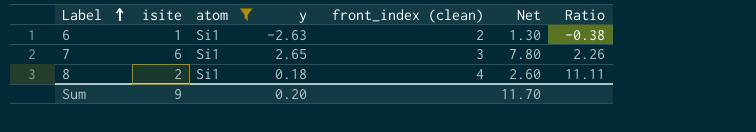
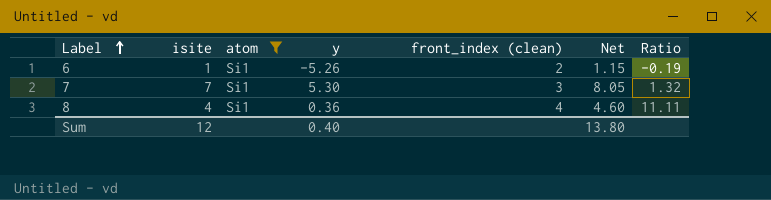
column Net | formula: [isite] * 1.3 -> [isite] * 1.15
6 | y: -2.63 -> -5.26
6 | Ratio: -0.38 -> -0.19
7 | isite: 6 -> 7
7 | y: 2.65 -> 5.30
7 | Ratio: 2.26 -> 1.32
8 | isite: 2 -> 4
8 | y: 0.18 -> 0.36
Sum | isite: 9 -> 12
Sum | y: 0.20 -> 0.40
Sum | Net: 11.70 -> 13.80

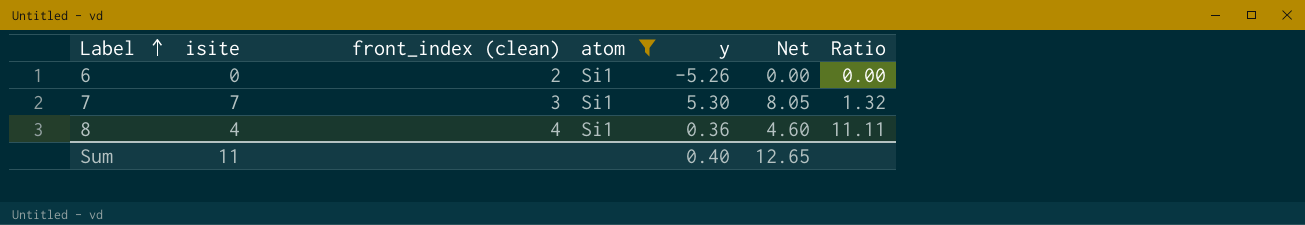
column front_index (clean) | position: 5 -> 3
6 | isite: 1 -> 0
6 | Net: 1.15 -> 0.00
6 | Ratio: -0.19 -> 0.00
Sum | isite: 12 -> 11
Sum | Net: 13.80 -> 12.65

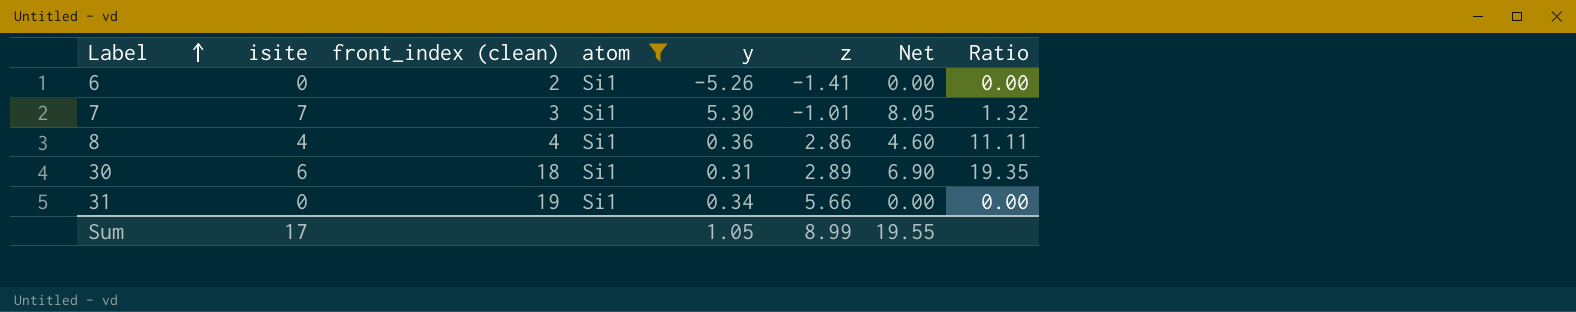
column z | position: none -> 6
row 30: none -> 6 | 18 | Si1 | 0.31 | 2.89 | 6.90 | 19.35
row 31: none -> 0 | 19 | Si1 | 0.34 | 5.66 | 0.00 | 0.00
Sum | isite: 11 -> 17
Sum | y: 0.40 -> 1.05
Sum | Net: 12.65 -> 19.55

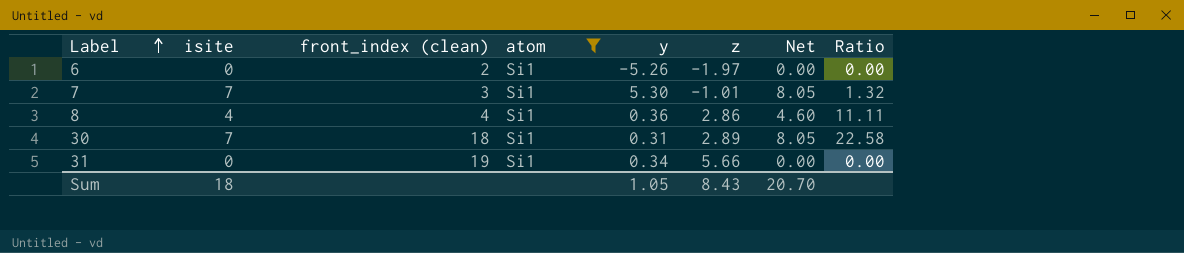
6 | z: -1.41 -> -1.97
30 | isite: 6 -> 7
30 | Net: 6.90 -> 8.05
30 | Ratio: 19.35 -> 22.58
Sum | isite: 17 -> 18
Sum | z: 8.99 -> 8.43
Sum | Net: 19.55 -> 20.70

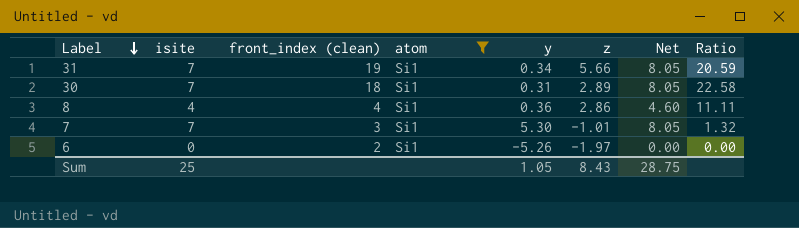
row order: Label ascending -> Label descending
31 | isite: 0 -> 7
31 | Net: 0.00 -> 8.05
31 | Ratio: 0.00 -> 20.59
Sum | isite: 18 -> 25
Sum | Net: 20.70 -> 28.75

